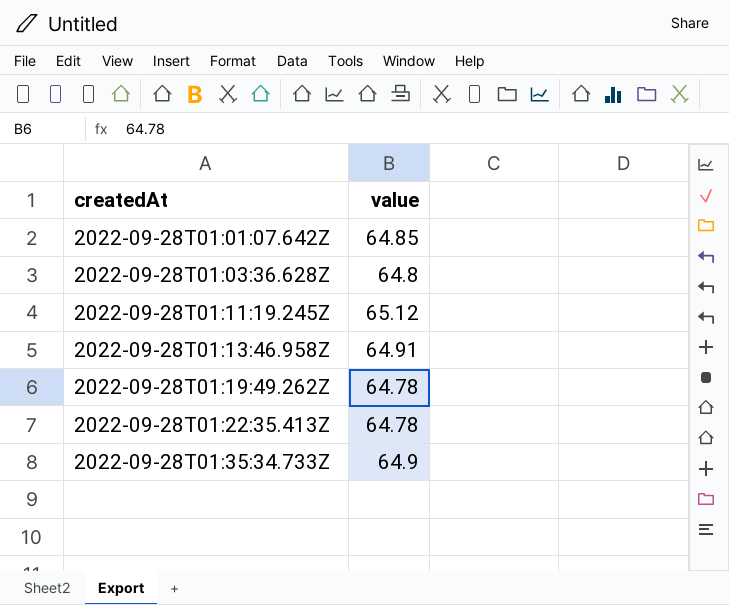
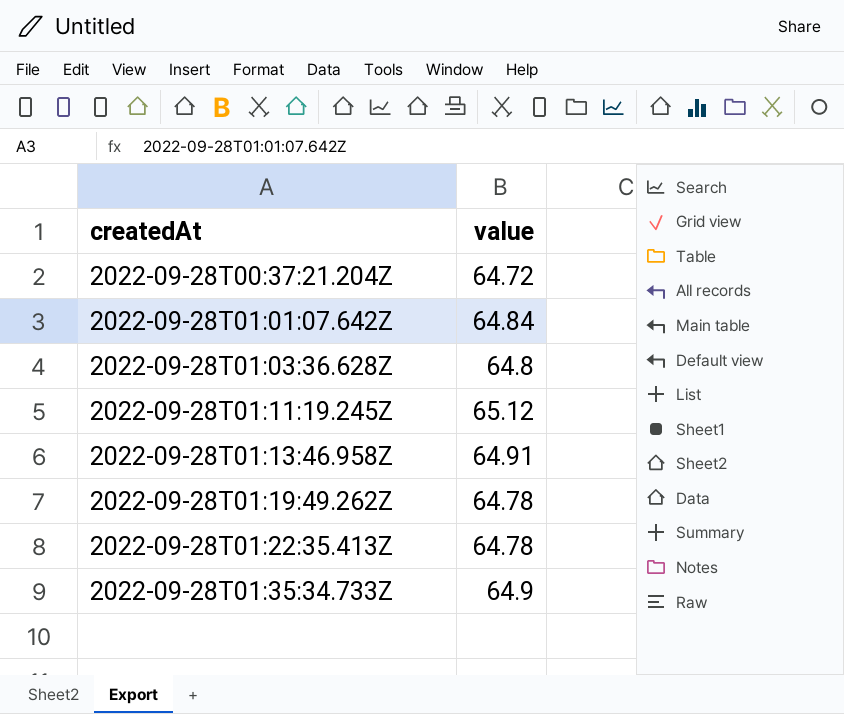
row 2022-09-28T00:37:21.204Z: none -> 64.72
2022-09-28T01:01:07.642Z | value: 64.85 -> 64.84

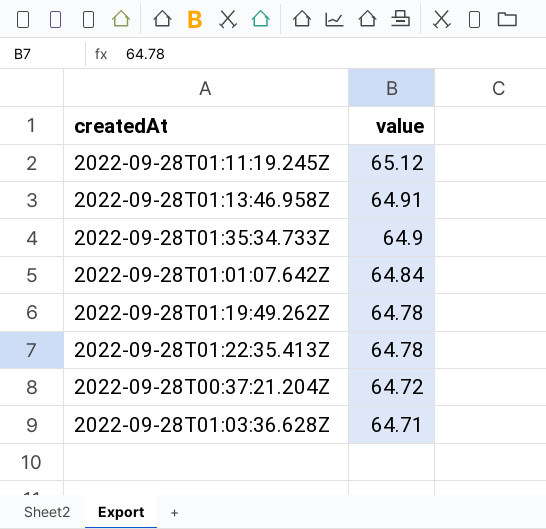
row order: createdAt ascending -> value descending
2022-09-28T01:03:36.628Z | value: 64.8 -> 64.71

